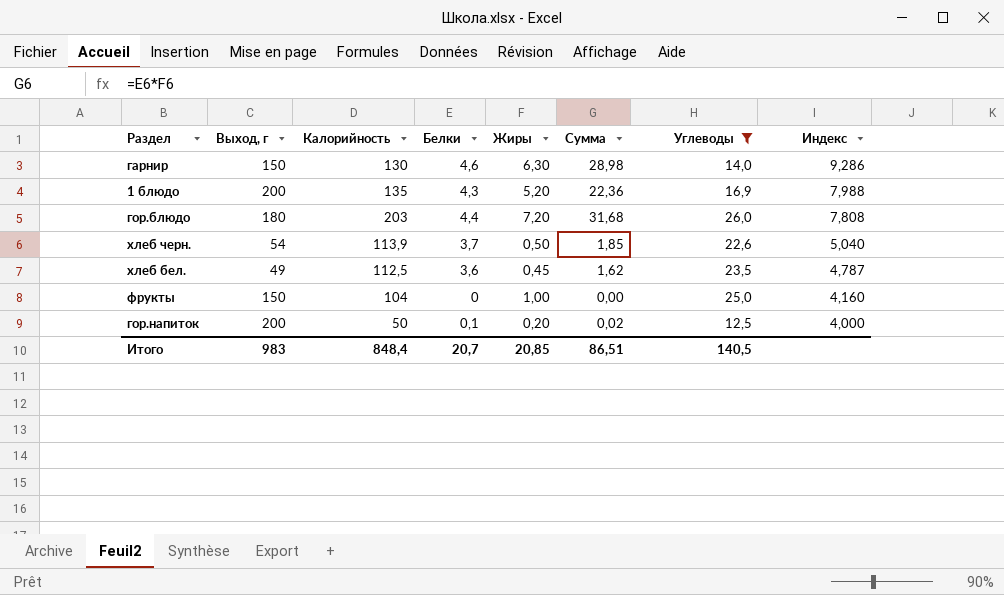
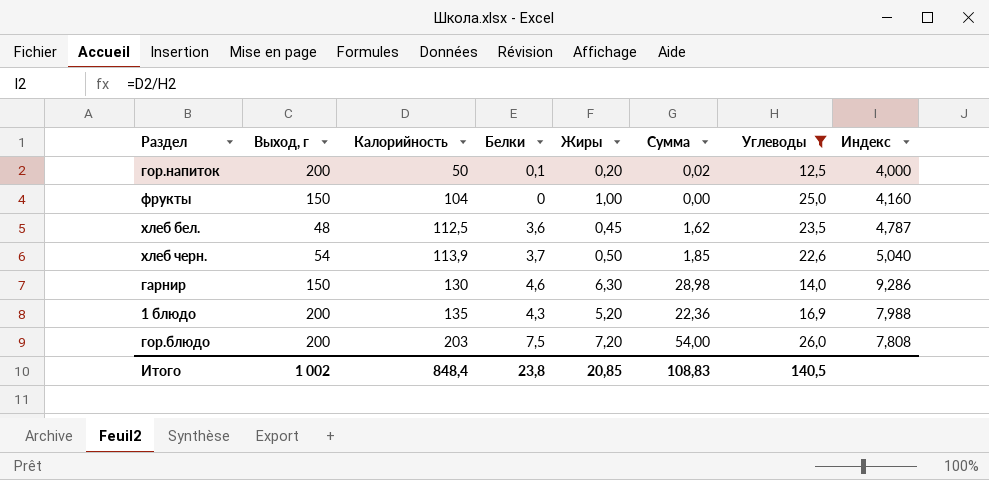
row order: Индекс descending -> Калорийность ascending
хлеб бел. | Выход, г: 49 -> 48
гор.блюдо | Выход, г: 180 -> 200
гор.блюдо | Белки: 4,4 -> 7,5
гор.блюдо | Сумма: 31,68 -> 54,00
Итого | Выход, г: 983 -> 1 002
Итого | Белки: 20,7 -> 23,8
Итого | Сумма: 86,51 -> 108,83

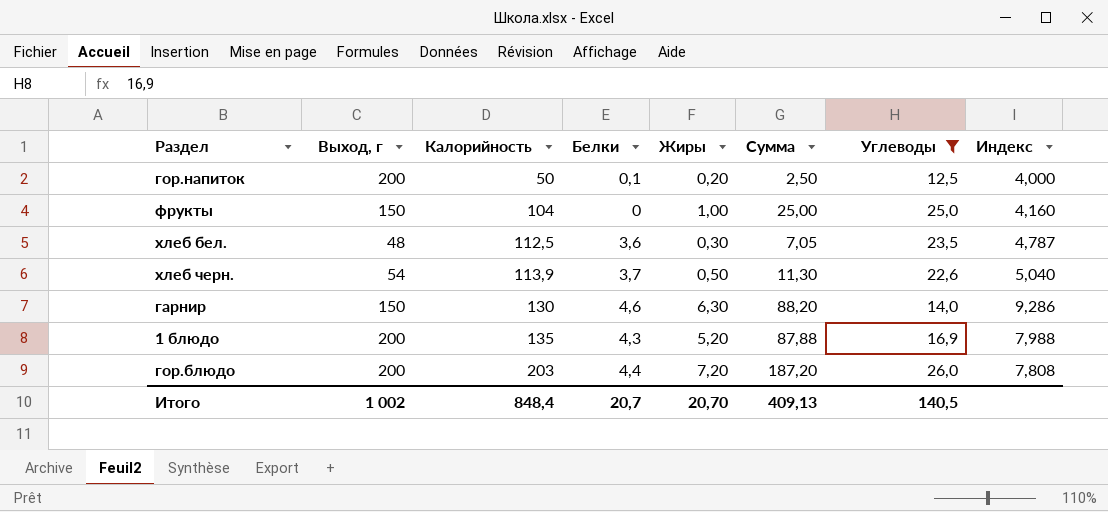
column Сумма | formula: [Белки] * [Жиры] -> [Жиры] * [Углеводы]
хлеб бел. | Жиры: 0,45 -> 0,30
гор.блюдо | Белки: 7,5 -> 4,4
Итого | Белки: 23,8 -> 20,7
Итого | Жиры: 20,85 -> 20,70
Итого | Сумма: 108,83 -> 409,13

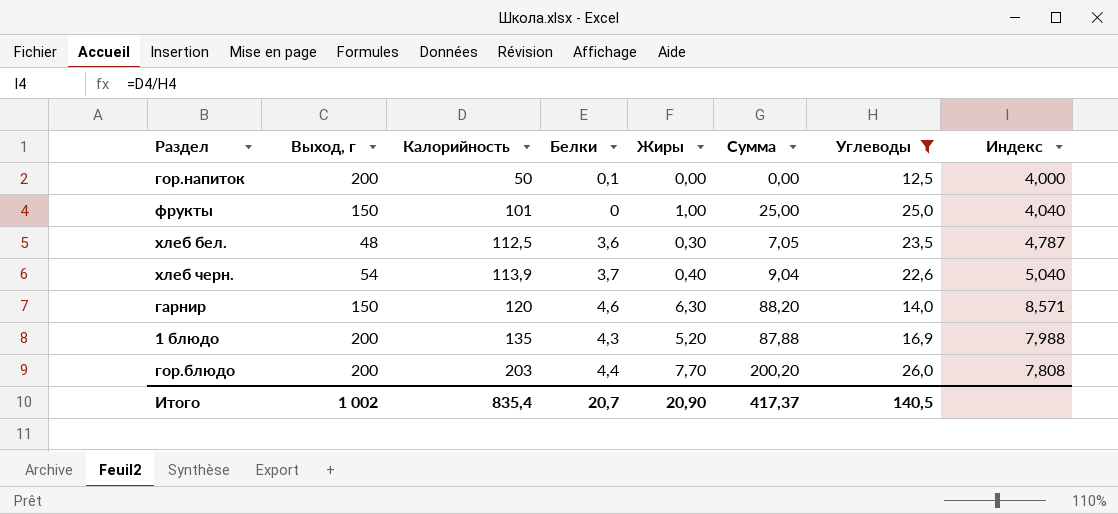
гор.напиток | Жиры: 0,20 -> 0,00
гор.напиток | Сумма: 2,50 -> 0,00
фрукты | Калорийность: 104 -> 101
фрукты | Индекс: 4,160 -> 4,040
хлеб черн. | Жиры: 0,50 -> 0,40
хлеб черн. | Сумма: 11,30 -> 9,04
гарнир | Калорийность: 130 -> 120
гарнир | Индекс: 9,286 -> 8,571
гор.блюдо | Жиры: 7,20 -> 7,70
гор.блюдо | Сумма: 187,20 -> 200,20
Итого | Калорийность: 848,4 -> 835,4
Итого | Жиры: 20,70 -> 20,90
Итого | Сумма: 409,13 -> 417,37

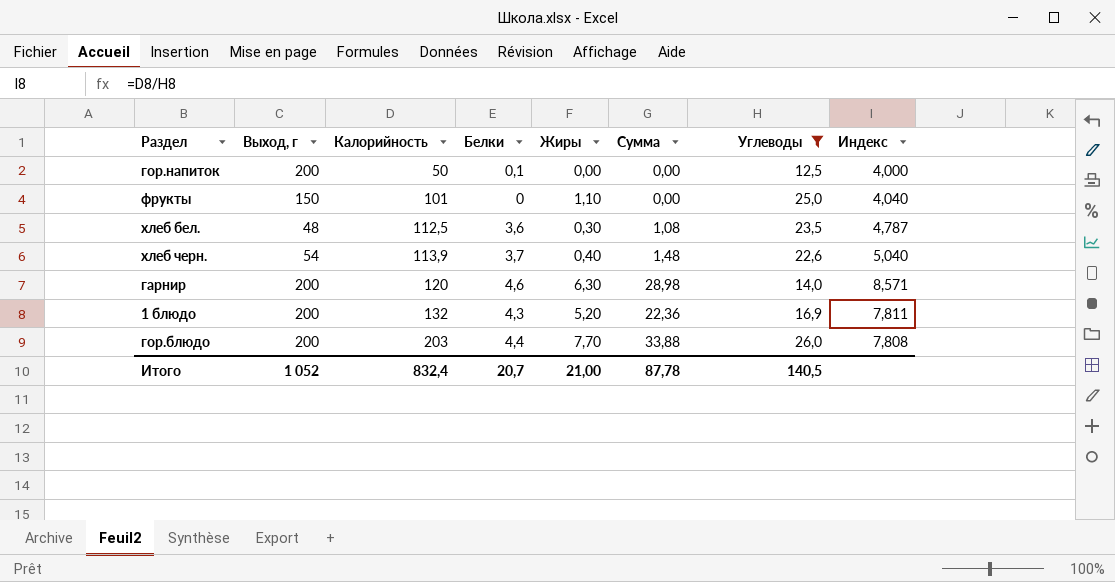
column Сумма | formula: [Жиры] * [Углеводы] -> [Белки] * [Жиры]
фрукты | Жиры: 1,00 -> 1,10
гарнир | Выход, г: 150 -> 200
1 блюдо | Калорийность: 135 -> 132
1 блюдо | Индекс: 7,988 -> 7,811
Итого | Выход, г: 1 002 -> 1 052
Итого | Калорийность: 835,4 -> 832,4
Итого | Жиры: 20,90 -> 21,00
Итого | Сумма: 417,37 -> 87,78

